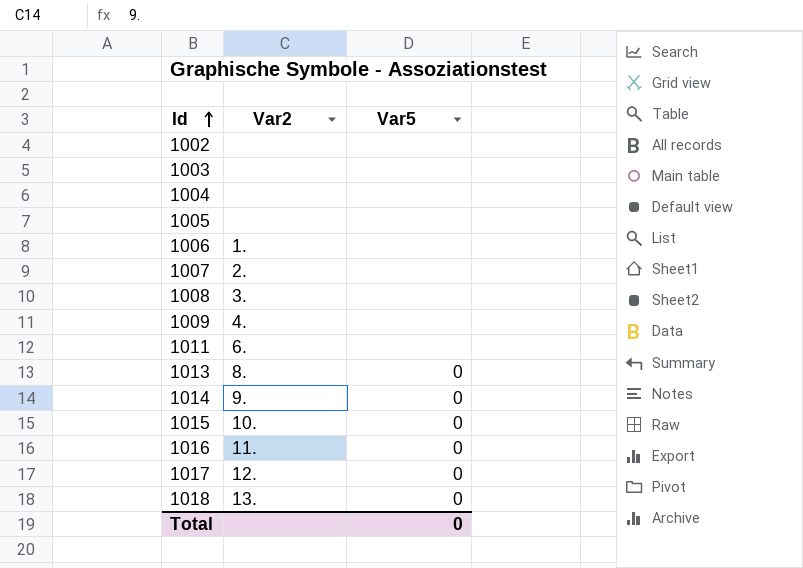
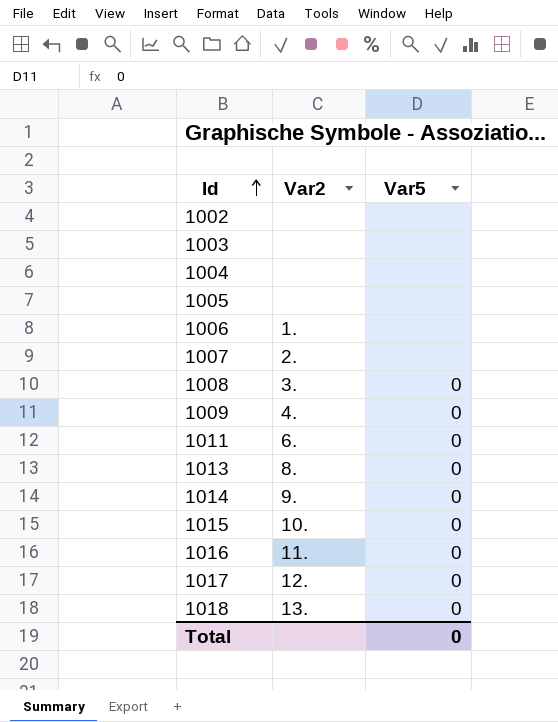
1008 | Var5: none -> 0
1009 | Var5: none -> 0
1011 | Var5: none -> 0

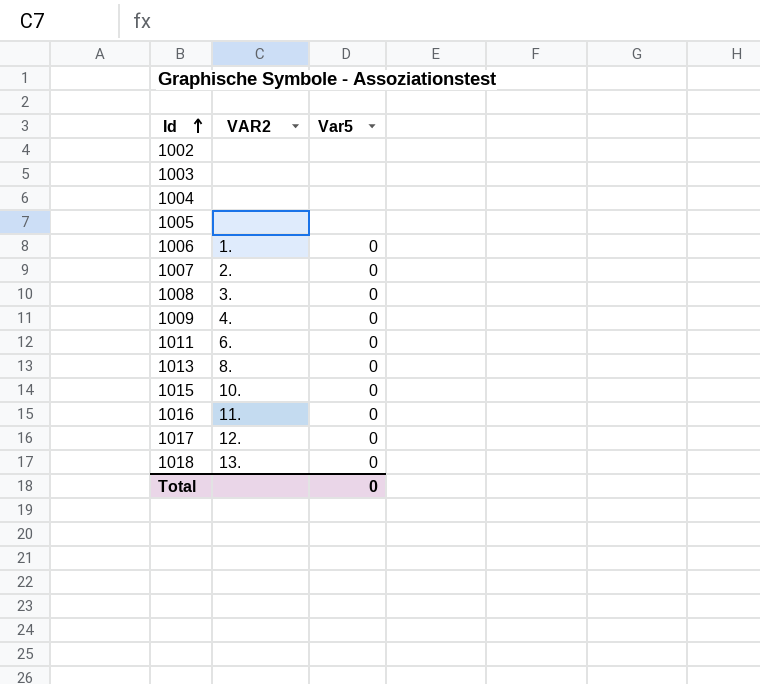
column name: Var2 -> VAR2
row 1014: 9. | 0 -> none
1006 | Var5: none -> 0
1007 | Var5: none -> 0

